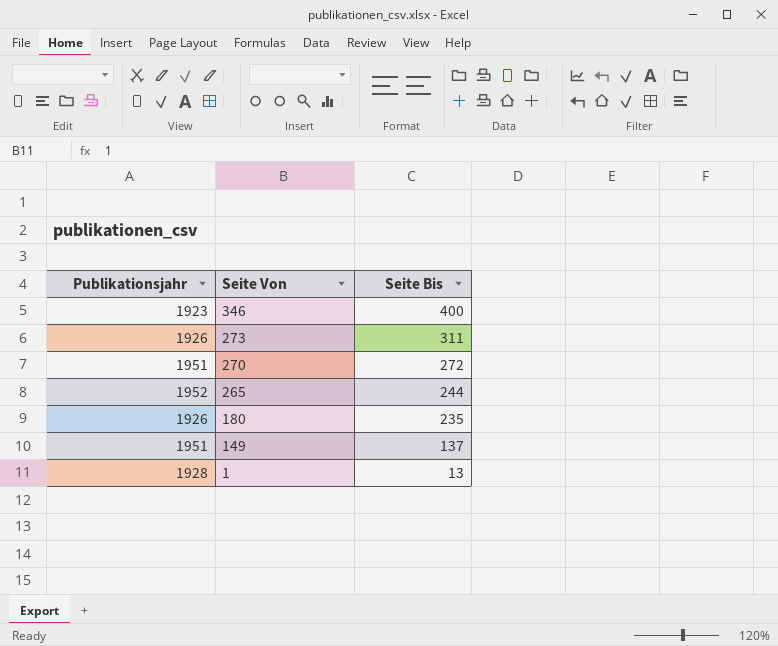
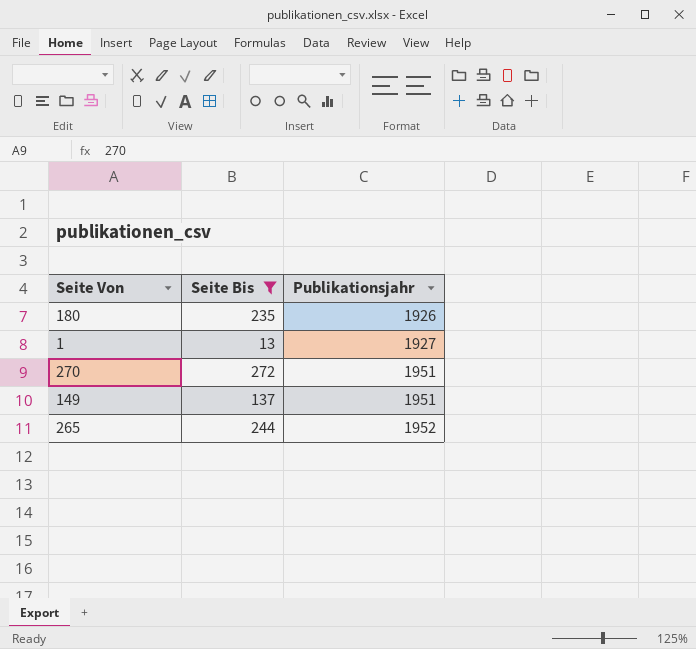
filter: none -> Seite Bis <= 272
row order: Seite Von descending -> Publikationsjahr ascending
column Publikationsjahr | position: 1 -> 3
1 | Publikationsjahr: 1928 -> 1927

